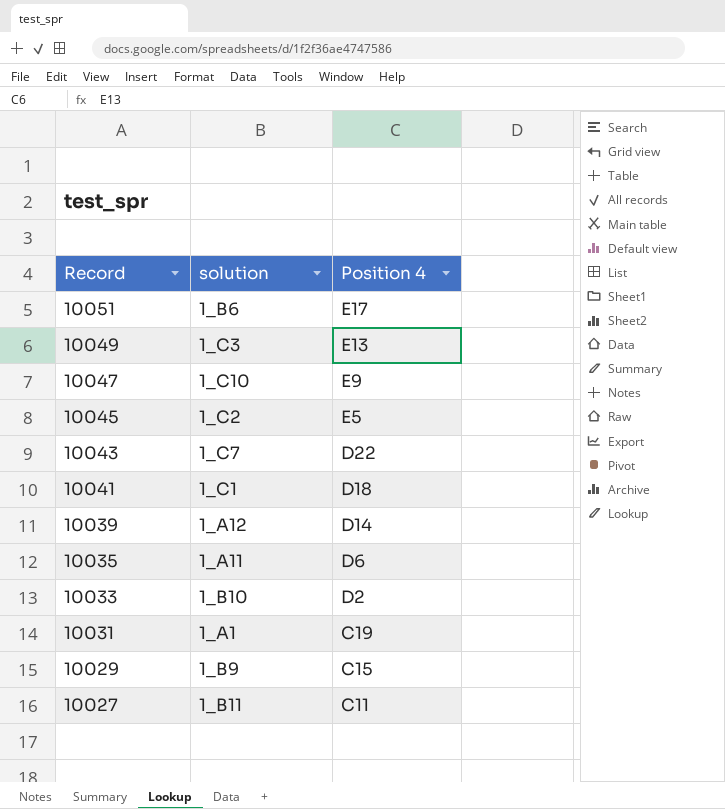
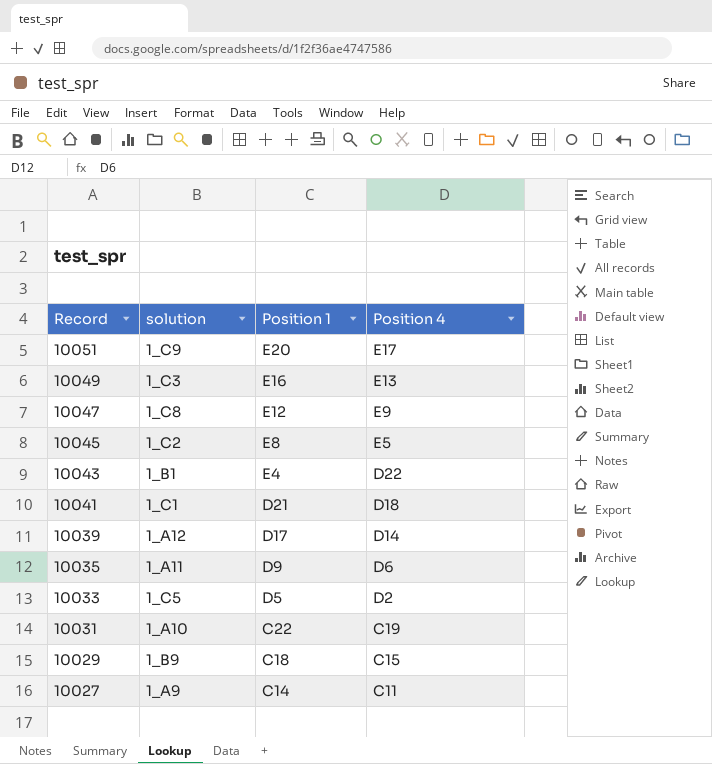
column Position 1 | position: none -> 3
10051 | solution: 1_B6 -> 1_C9
10047 | solution: 1_C10 -> 1_C8
10043 | solution: 1_C7 -> 1_B1
10033 | solution: 1_B10 -> 1_C5
10031 | solution: 1_A1 -> 1_A10
10027 | solution: 1_B11 -> 1_A9

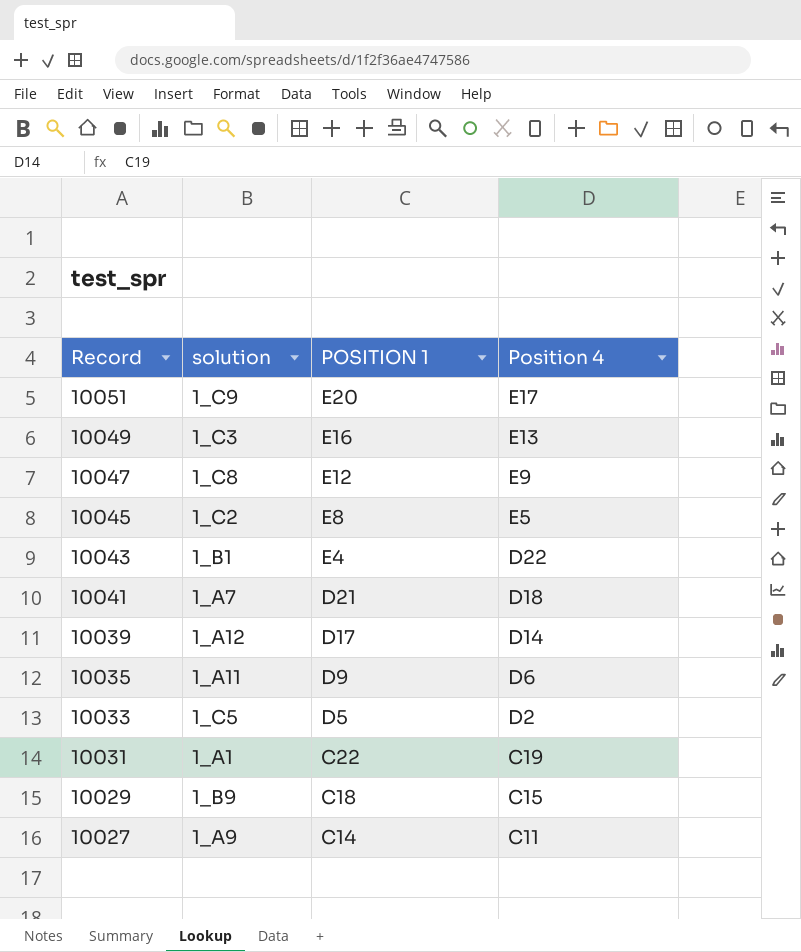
column name: Position 1 -> POSITION 1
10041 | solution: 1_C1 -> 1_A7
10031 | solution: 1_A10 -> 1_A1

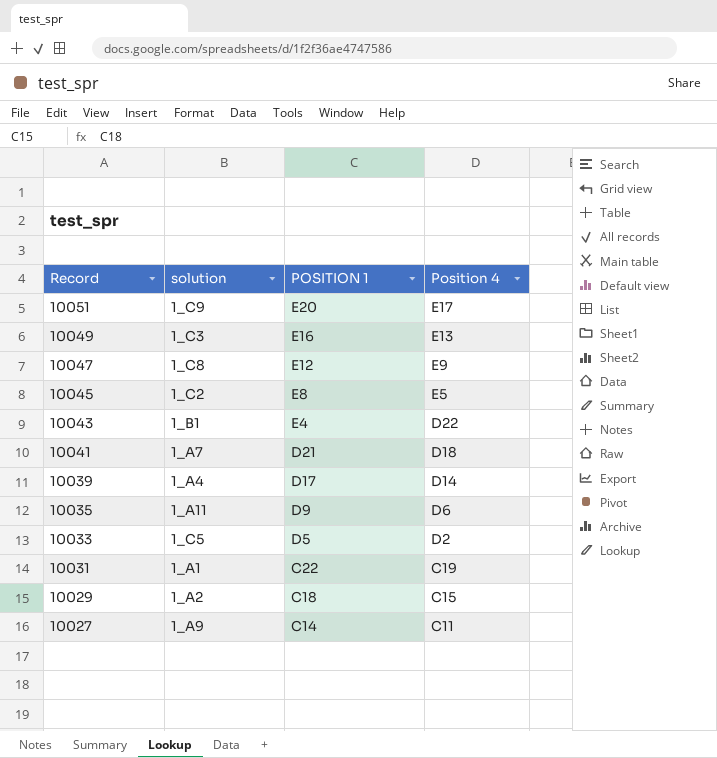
10039 | solution: 1_A12 -> 1_A4
10029 | solution: 1_B9 -> 1_A2

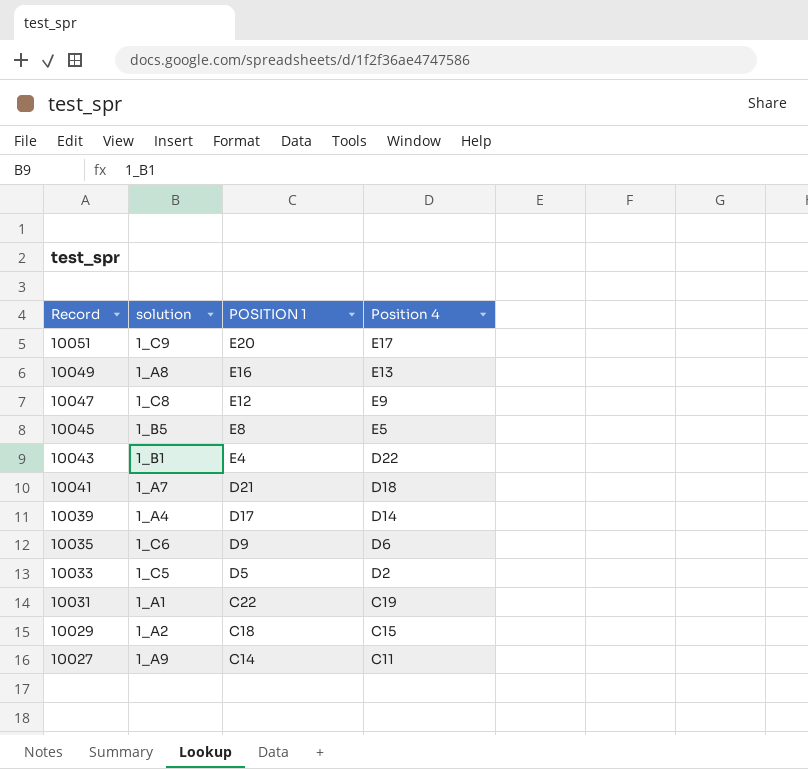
10049 | solution: 1_C3 -> 1_A8
10045 | solution: 1_C2 -> 1_B5
10035 | solution: 1_A11 -> 1_C6

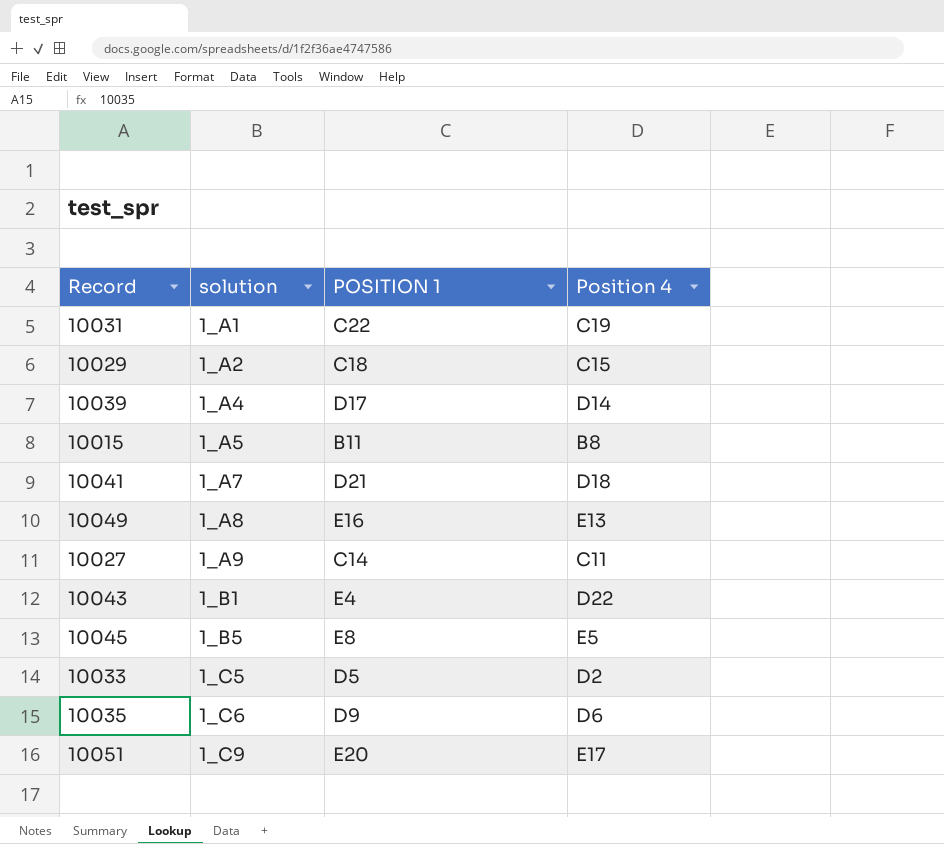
row order: Record descending -> solution ascending
row 10047: 1_C8 | E12 | E9 -> none
row 10015: none -> 1_A5 | B11 | B8

